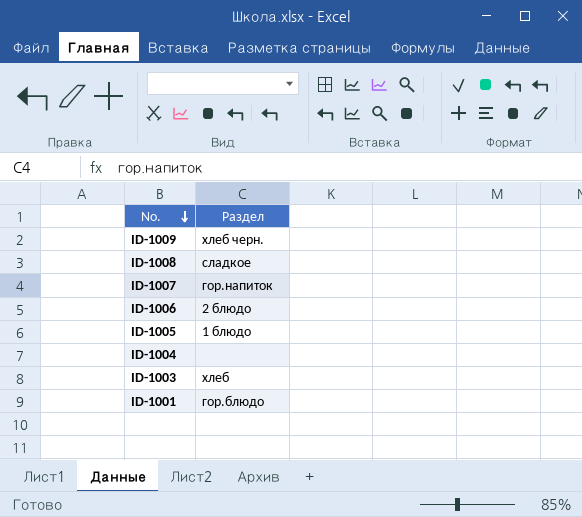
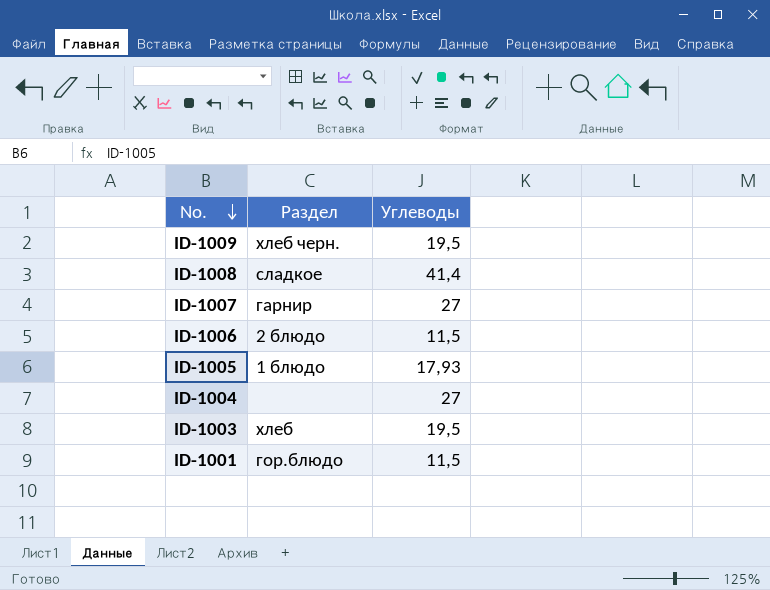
column Углеводы | position: none -> 3
ID-1007 | Раздел: гор.напиток -> гарнир

